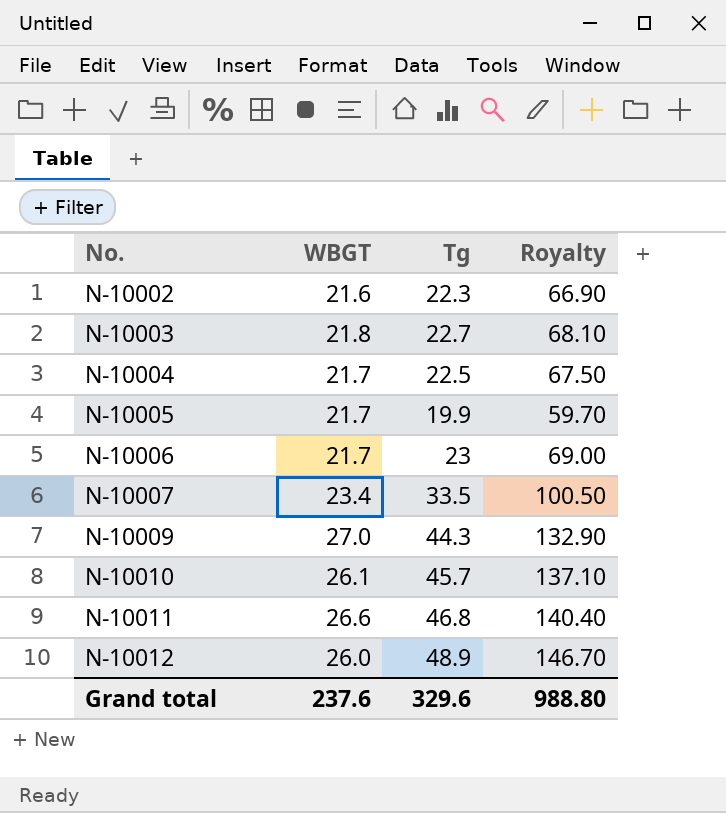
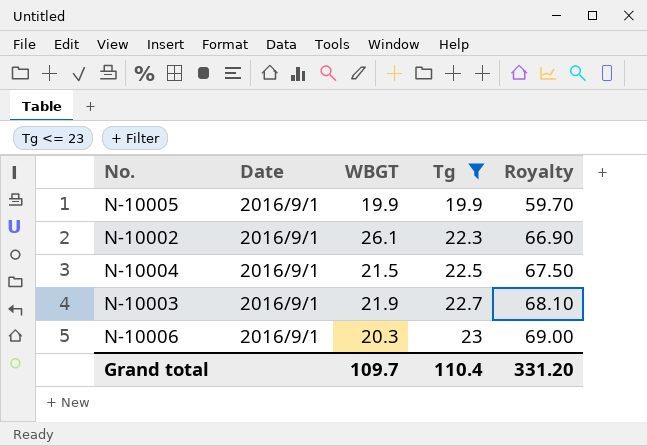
filter: none -> Tg <= 23
row order: No. ascending -> Tg ascending
column Date | position: none -> 2
N-10005 | WBGT: 21.7 -> 19.9
N-10002 | WBGT: 21.6 -> 26.1
N-10004 | WBGT: 21.7 -> 21.5
N-10003 | WBGT: 21.8 -> 21.9
N-10006 | WBGT: 21.7 -> 20.3
Grand total | WBGT: 237.6 -> 109.7
Grand total | Tg: 329.6 -> 110.4
Grand total | Royalty: 988.80 -> 331.20

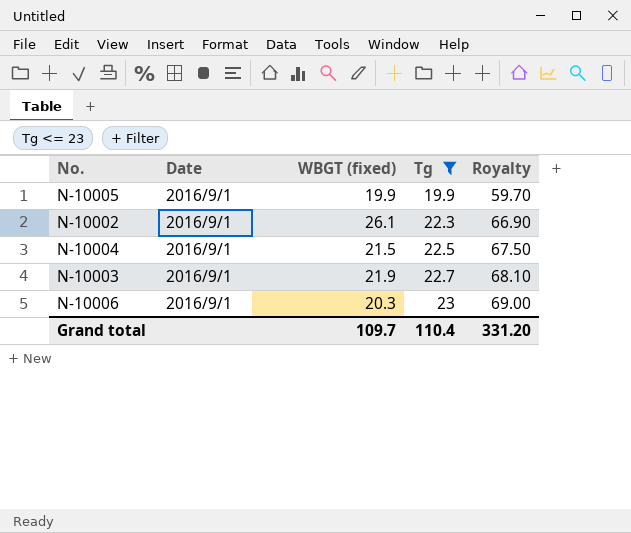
column name: WBGT -> WBGT (fixed)

